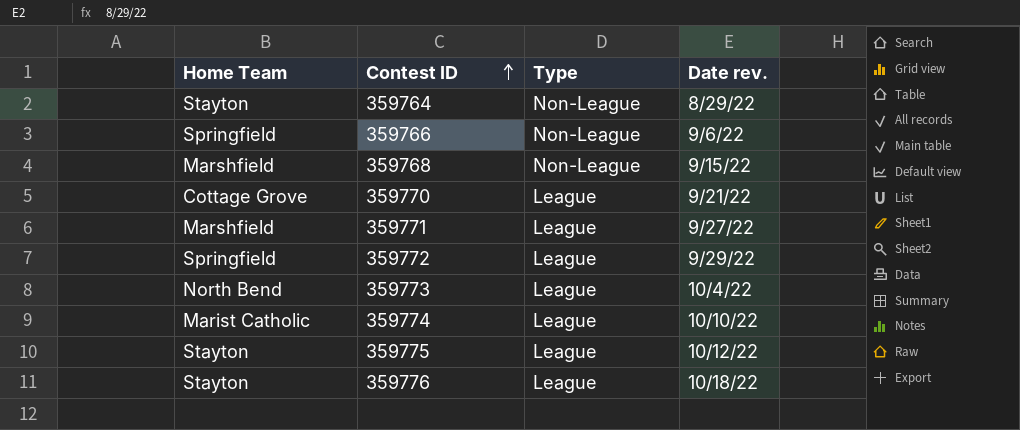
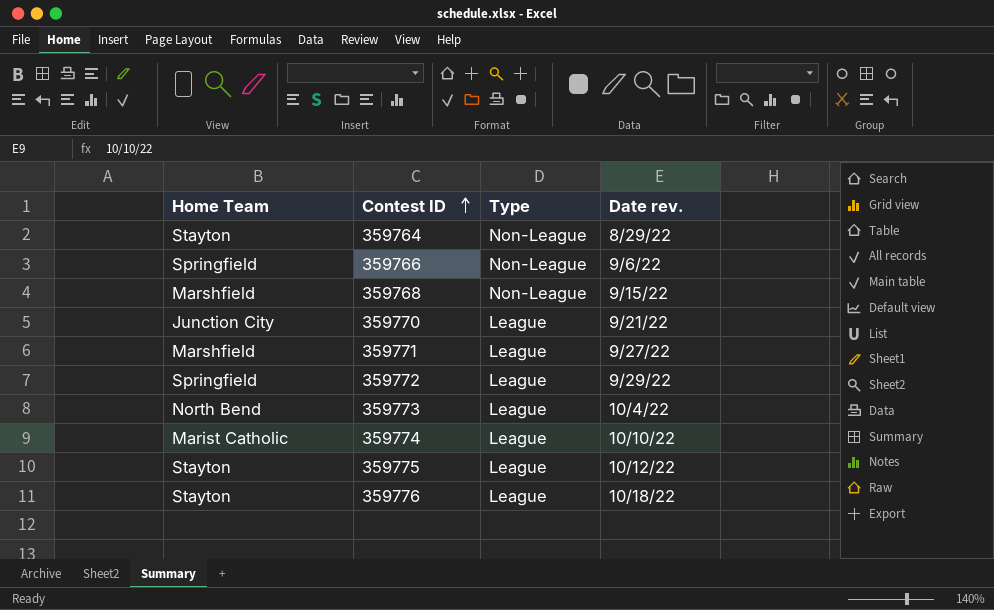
359770 | Home Team: Cottage Grove -> Junction City

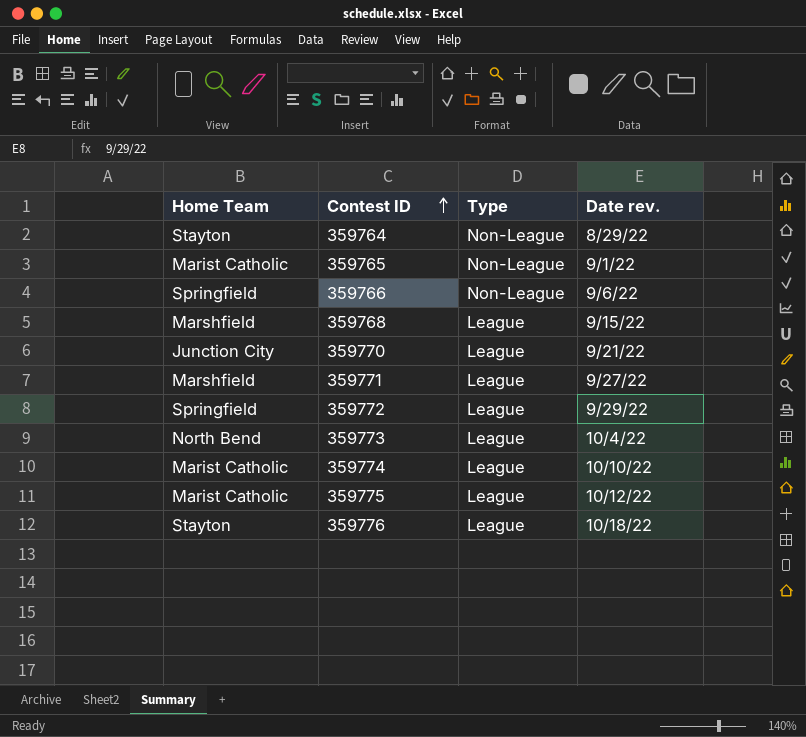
row 359765: none -> Marist Catholic | Non-League | 9/1/22
359768 | Type: Non-League -> League
359775 | Home Team: Stayton -> Marist Catholic

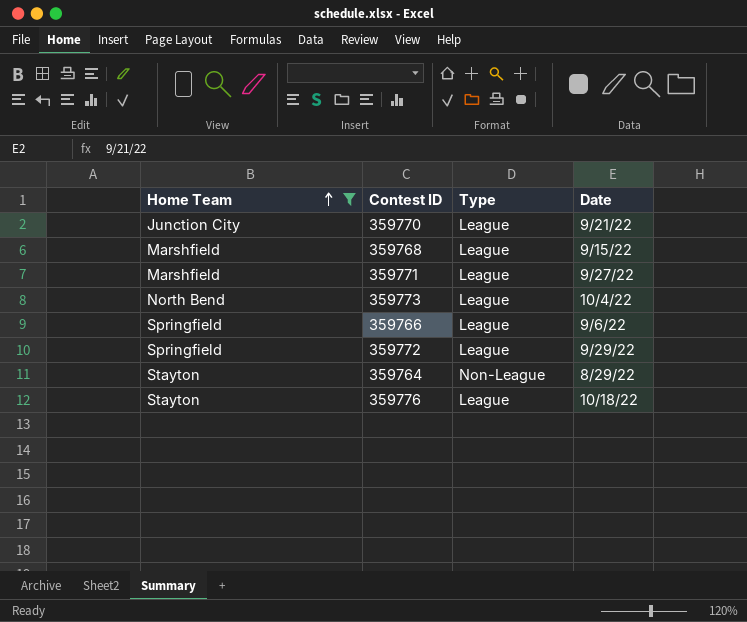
filter: none -> Home Team != Marist Catholic
row order: Contest ID ascending -> Home Team ascending
column name: Date rev. -> Date
359766 | Type: Non-League -> League

